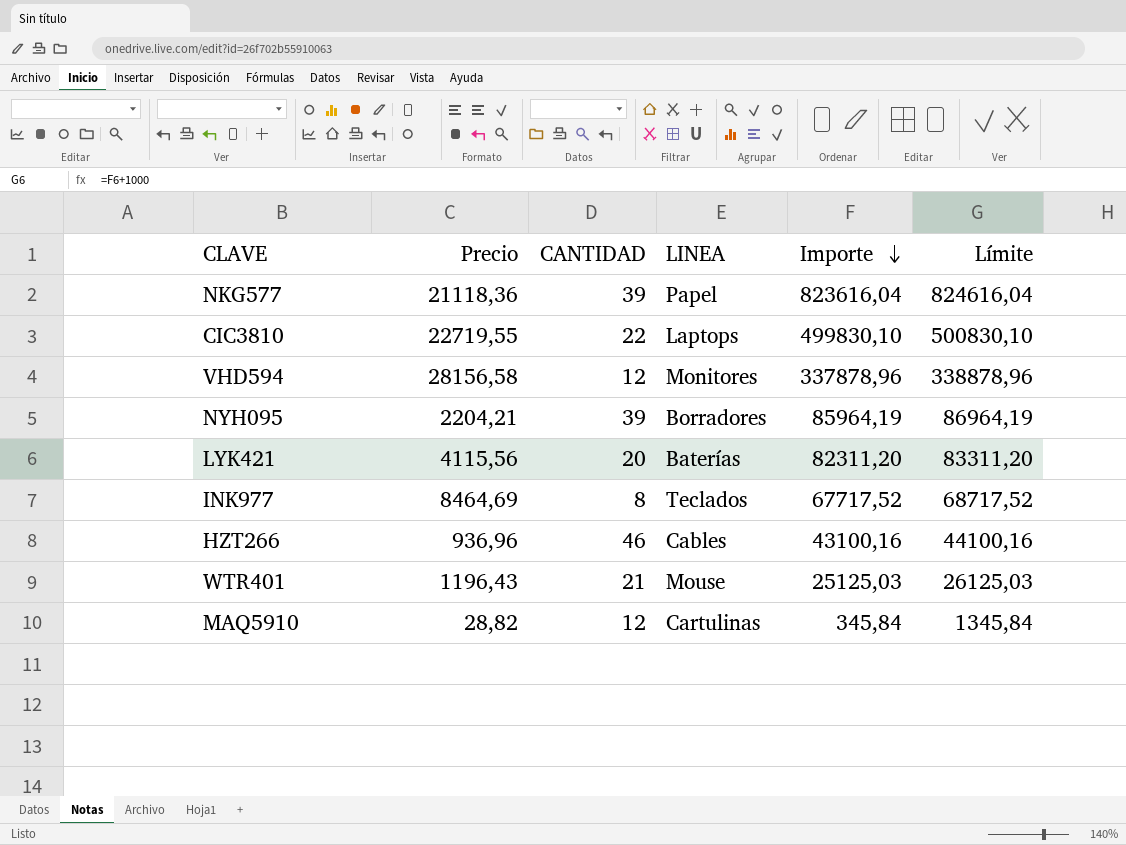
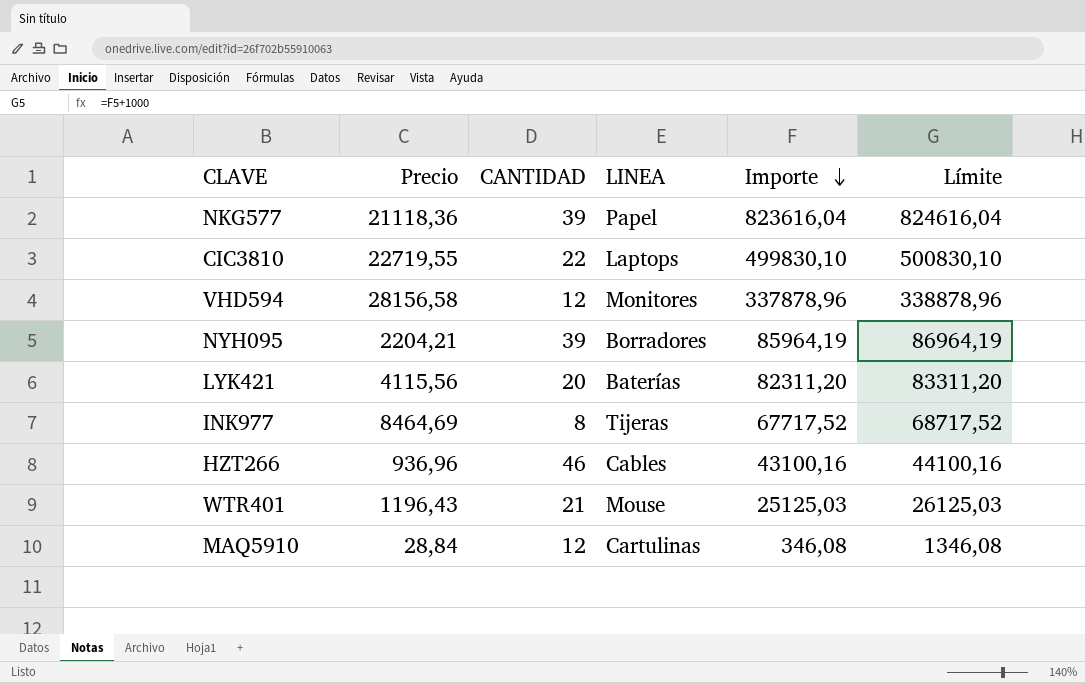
INK977 | LINEA: Teclados -> Tijeras
MAQ5910 | Precio: 28,82 -> 28,84
MAQ5910 | Importe: 345,84 -> 346,08
MAQ5910 | Límite: 1345,84 -> 1346,08

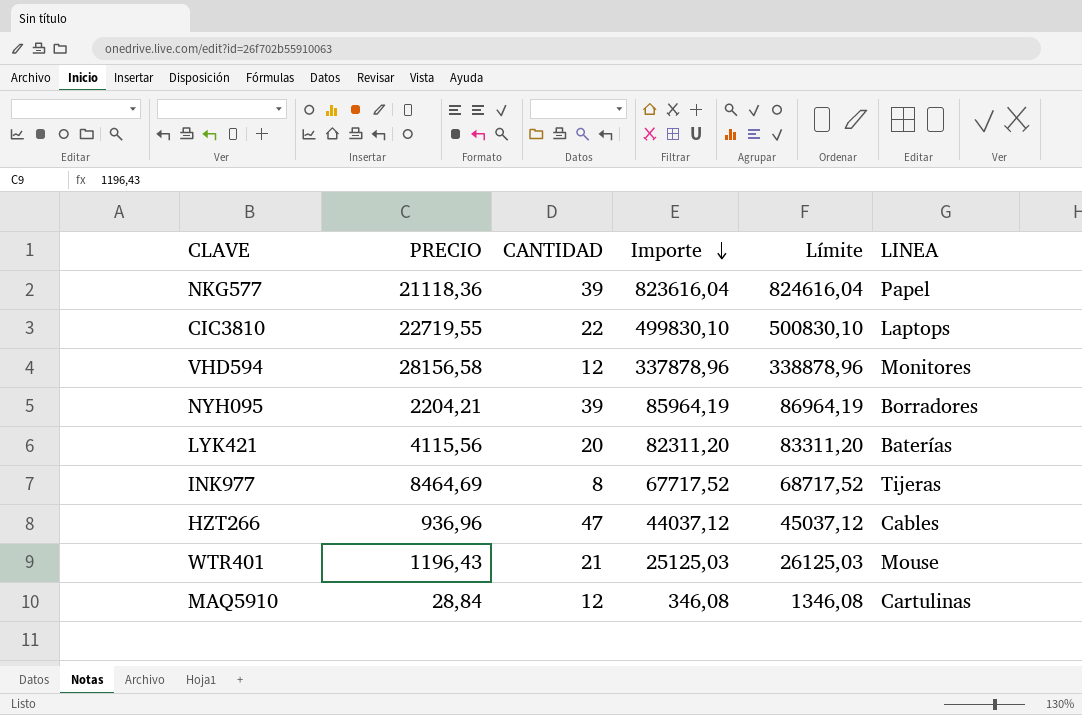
column name: Precio -> PRECIO
column LINEA | position: 4 -> 6
HZT266 | CANTIDAD: 46 -> 47
HZT266 | Importe: 43100,16 -> 44037,12
HZT266 | Límite: 44100,16 -> 45037,12

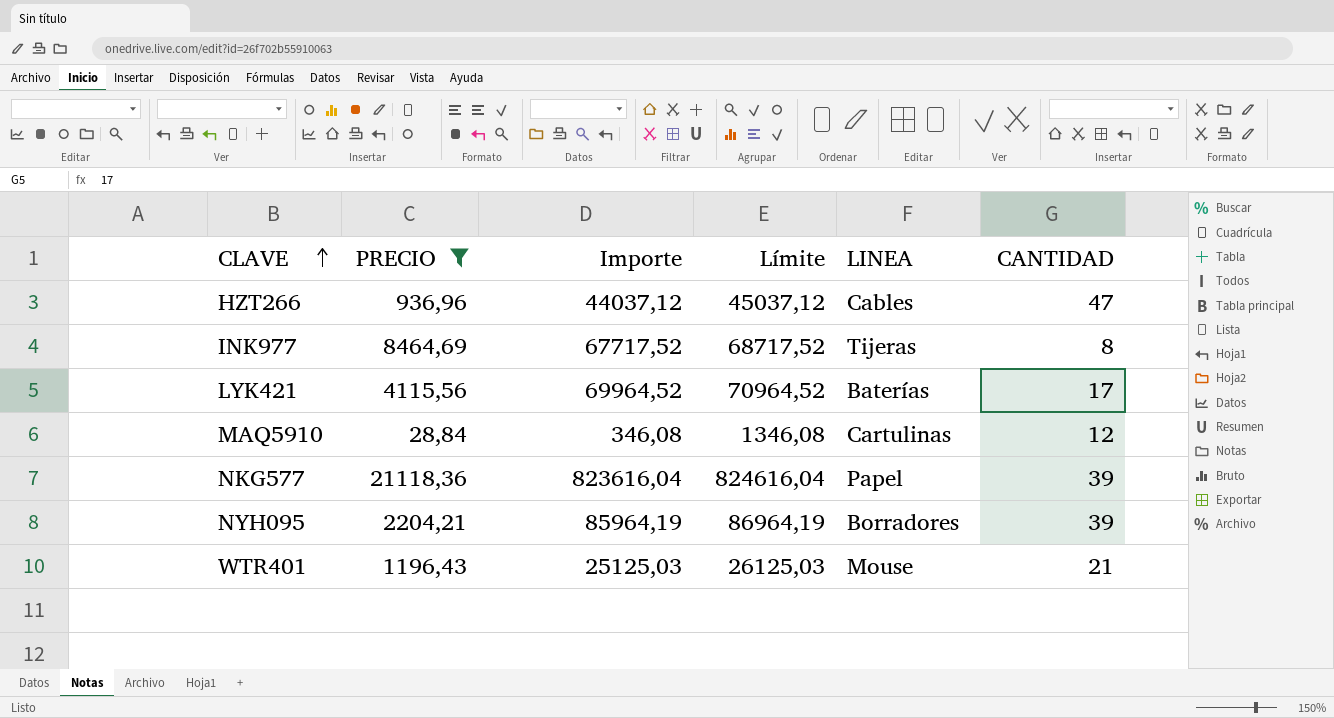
filter: none -> PRECIO <= 21118,36
row order: Importe descending -> CLAVE ascending
column CANTIDAD | position: 3 -> 6
LYK421 | Importe: 82311,20 -> 69964,52
LYK421 | Límite: 83311,20 -> 70964,52
LYK421 | CANTIDAD: 20 -> 17

